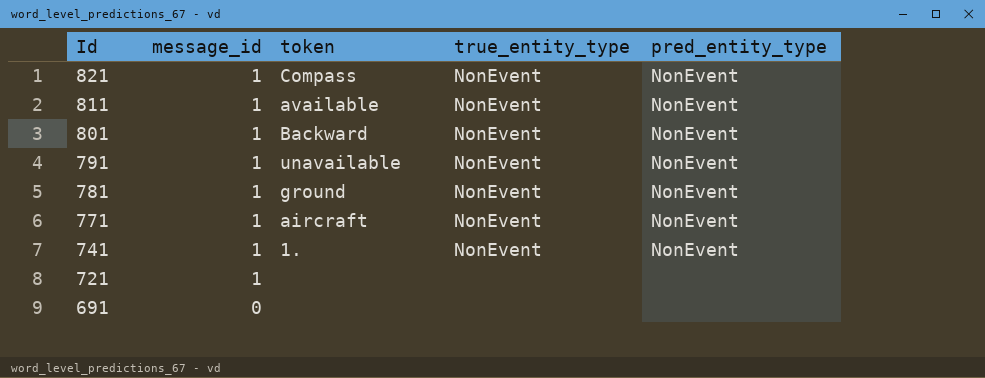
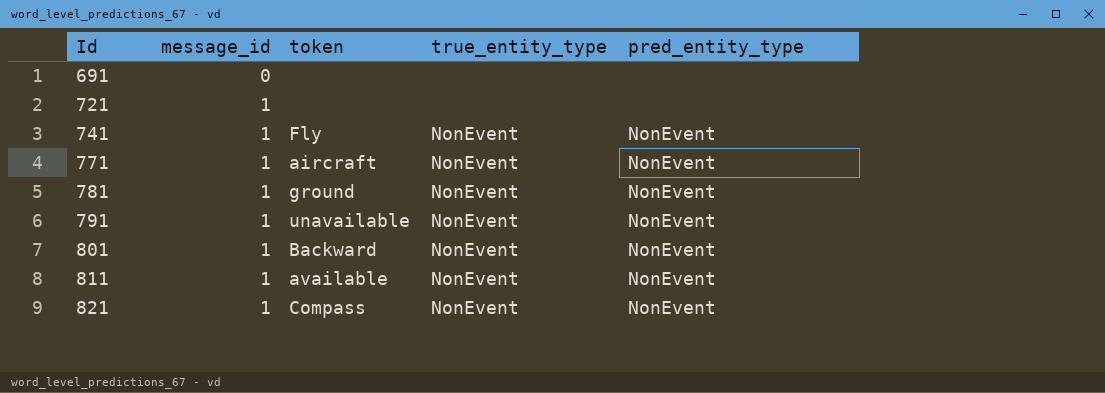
row order: Id descending -> Id ascending
741 | token: 1. -> Fly

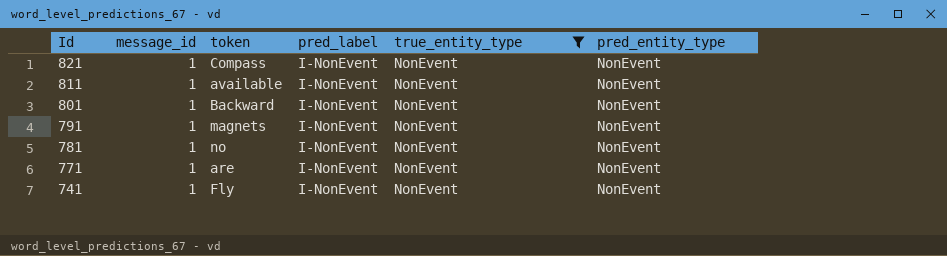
filter: none -> true_entity_type = NonEvent
row order: Id ascending -> Id descending
column pred_label | position: none -> 4
791 | token: unavailable -> magnets
781 | token: ground -> no
771 | token: aircraft -> are

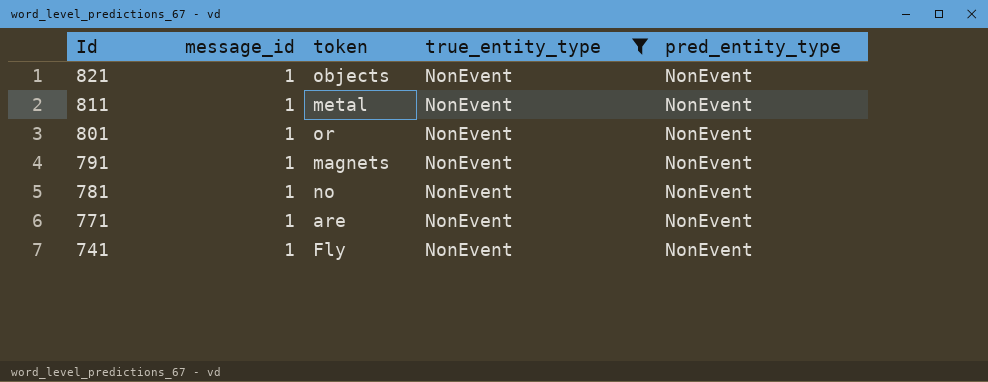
column pred_label | position: 4 -> none
821 | token: Compass -> objects
811 | token: available -> metal
801 | token: Backward -> or

